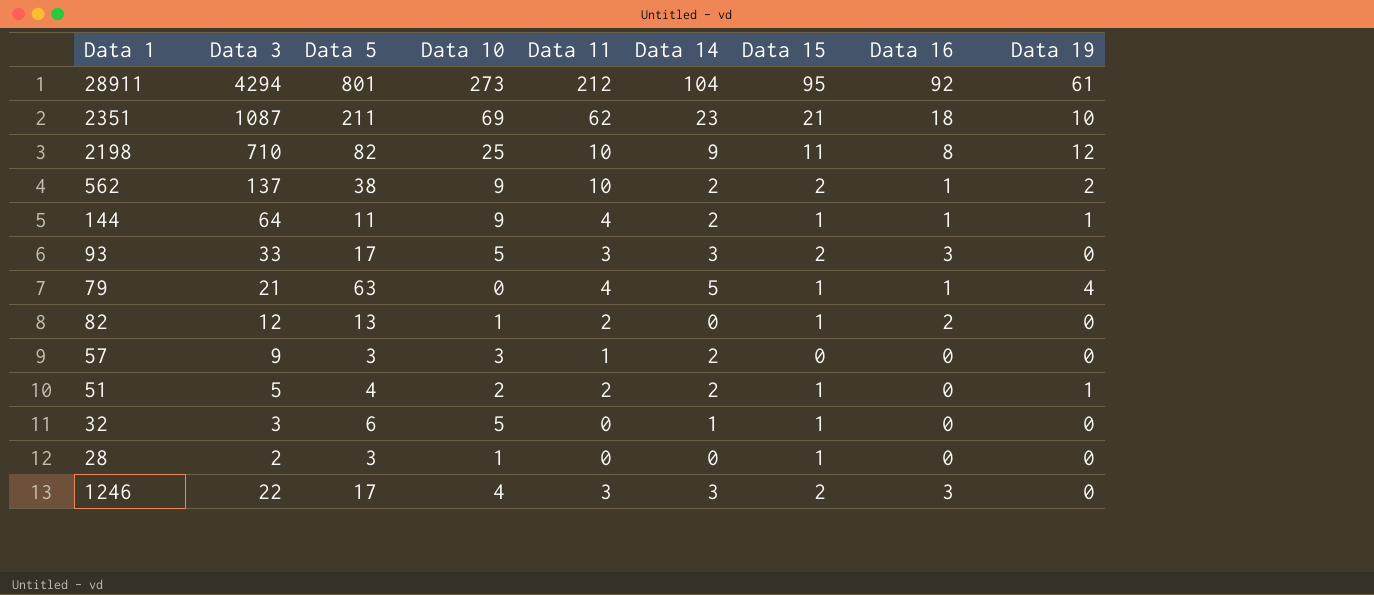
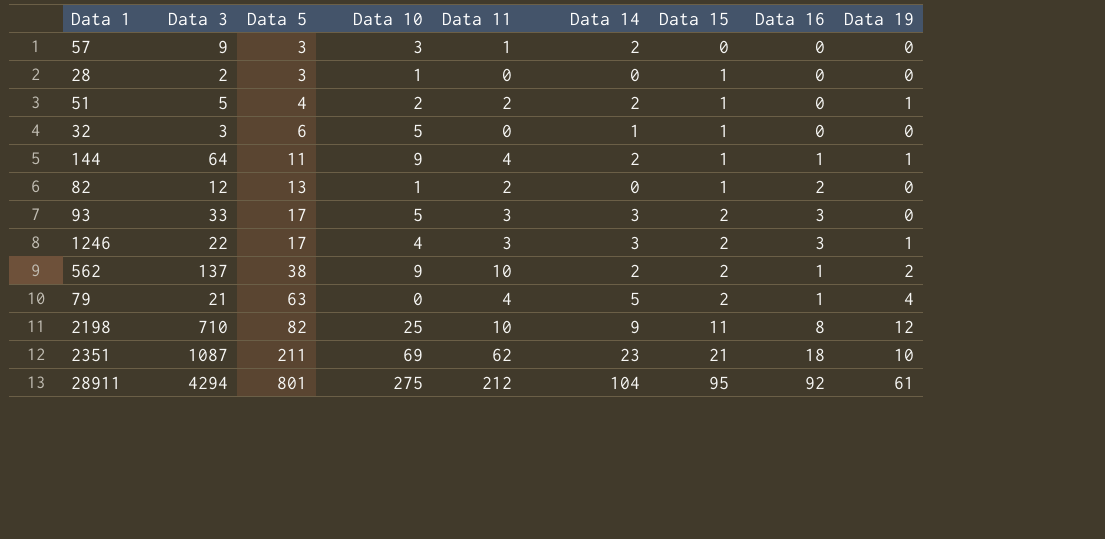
row order: none -> Data 5 ascending
1246 | Data 19: 0 -> 1
79 | Data 15: 1 -> 2
28911 | Data 10: 273 -> 275

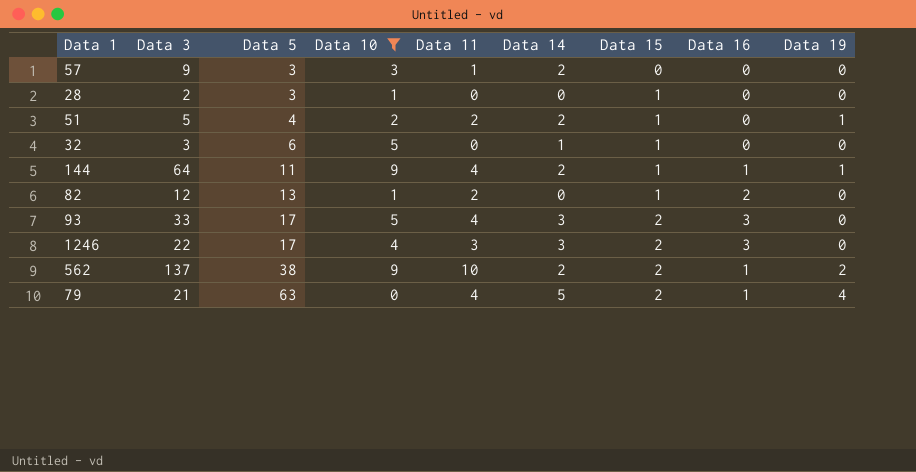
filter: none -> Data 10 <= 9
93 | Data 11: 3 -> 4
1246 | Data 19: 1 -> 0

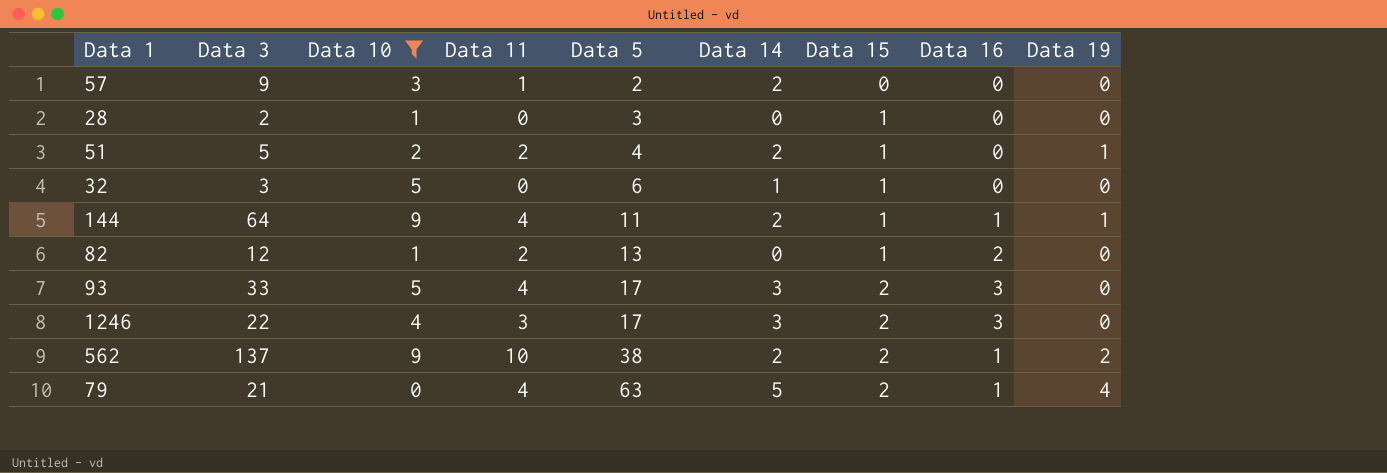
column Data 5 | position: 3 -> 5
57 | Data 5: 3 -> 2

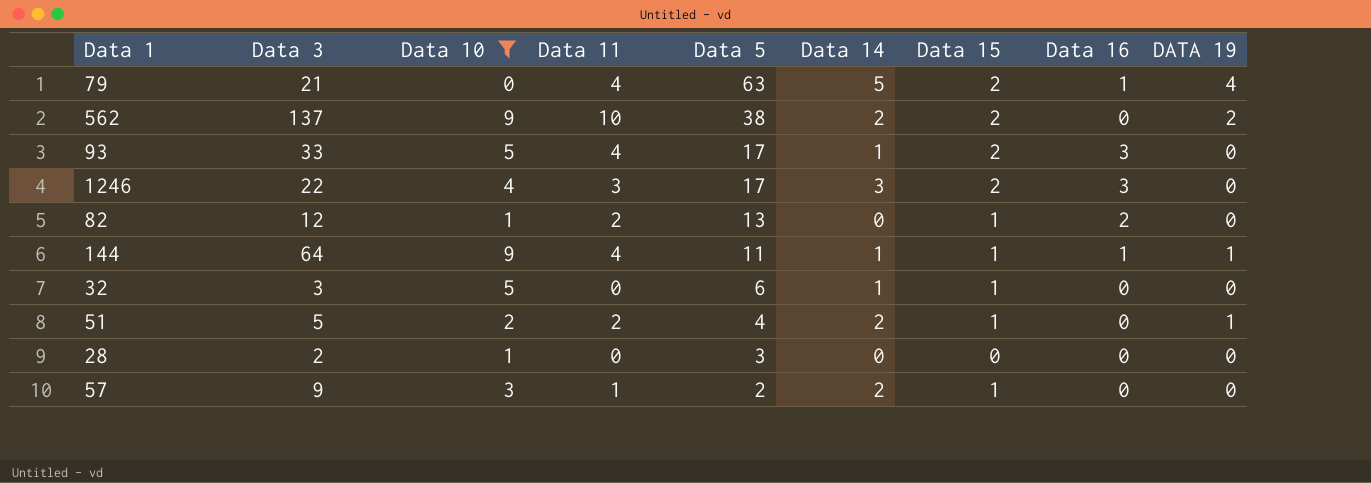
row order: Data 5 ascending -> Data 5 descending
column name: Data 19 -> DATA 19
562 | Data 16: 1 -> 0
93 | Data 14: 3 -> 1
144 | Data 14: 2 -> 1
28 | Data 15: 1 -> 0
57 | Data 15: 0 -> 1

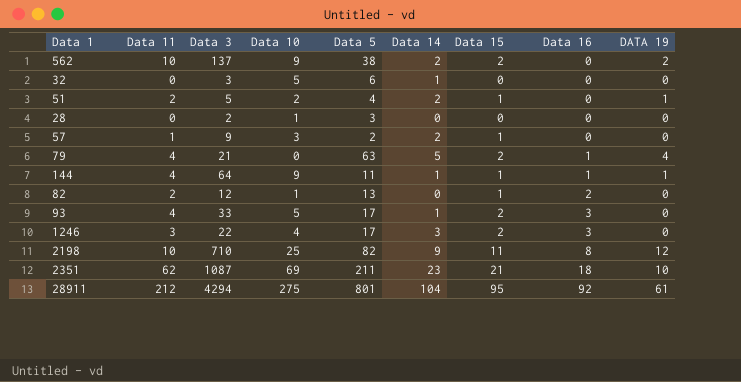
filter: Data 10 <= 9 -> none
row order: Data 5 descending -> Data 16 ascending
column Data 11 | position: 4 -> 2
32 | Data 15: 1 -> 0

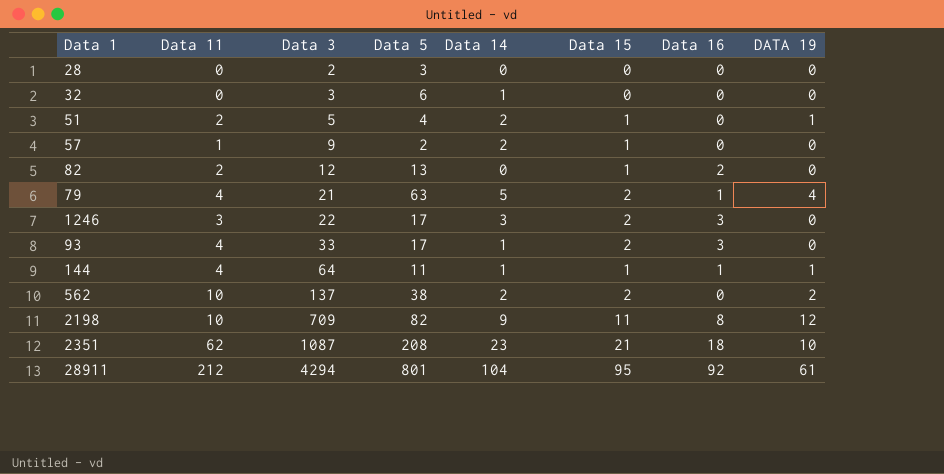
row order: Data 16 ascending -> Data 3 ascending
column Data 10 | position: 4 -> none
2198 | Data 3: 710 -> 709
2351 | Data 5: 211 -> 208

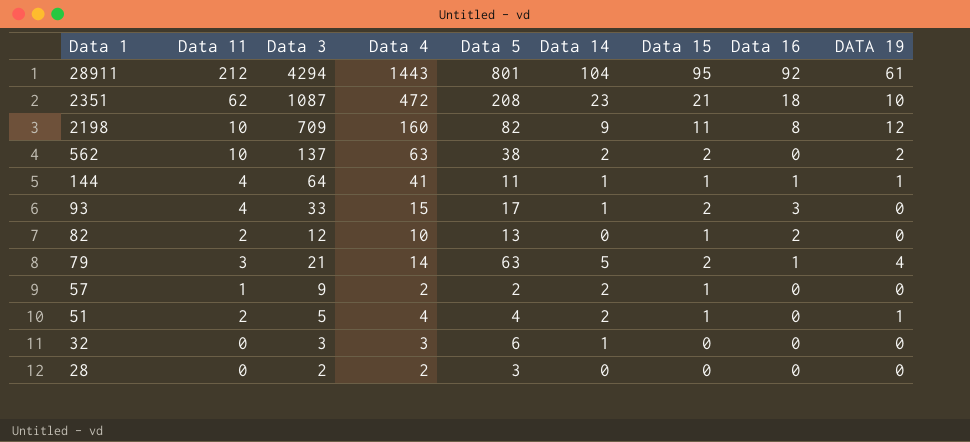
row order: Data 3 ascending -> Data 1 descending
column Data 4 | position: none -> 4
row 1246: 3 | 22 | 17 | 3 | 2 | 3 | 0 -> none
79 | Data 11: 4 -> 3

